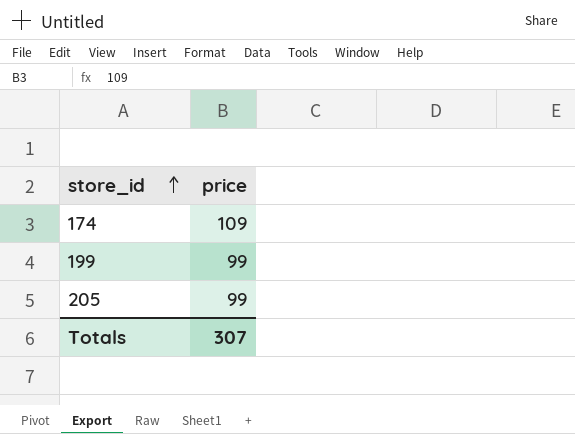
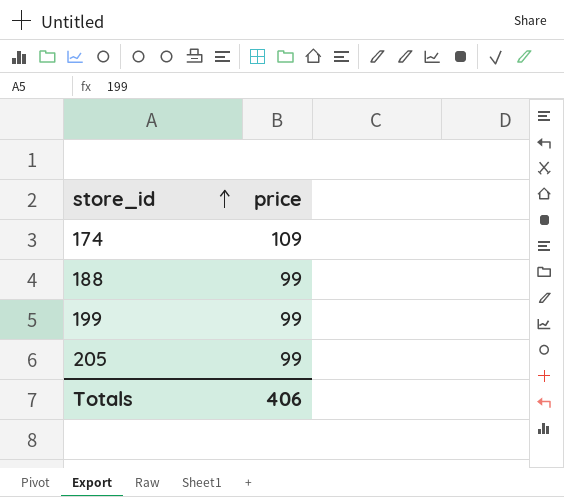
row 188: none -> 99
Totals | price: 307 -> 406

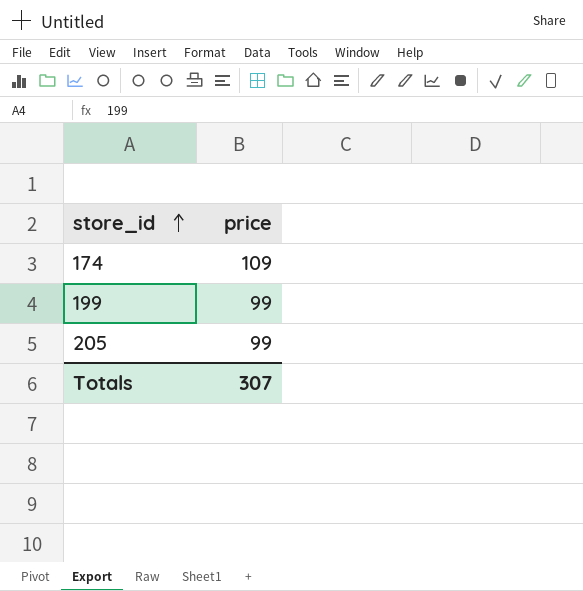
row 188: 99 -> none
Totals | price: 406 -> 307

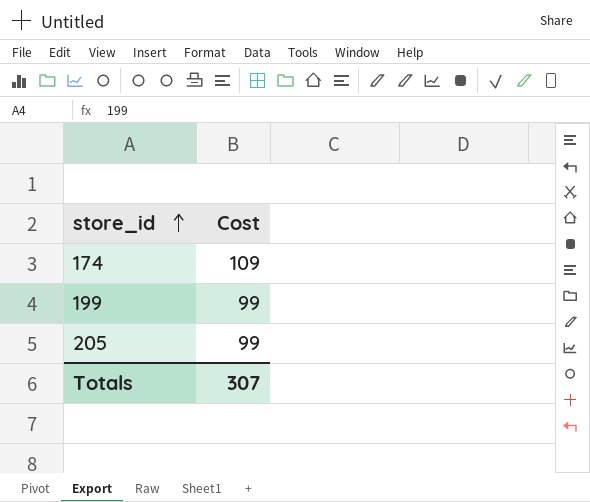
column name: price -> Cost

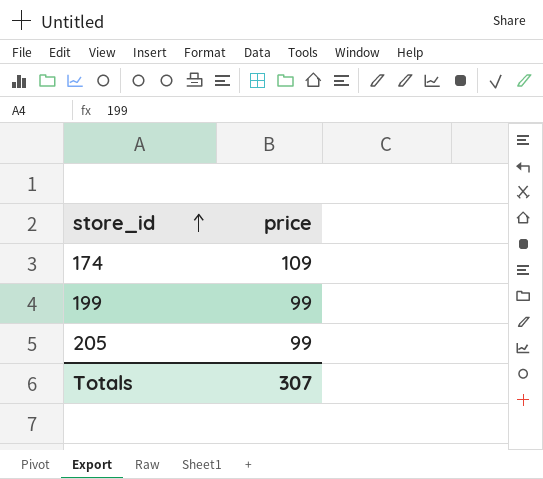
column name: Cost -> price

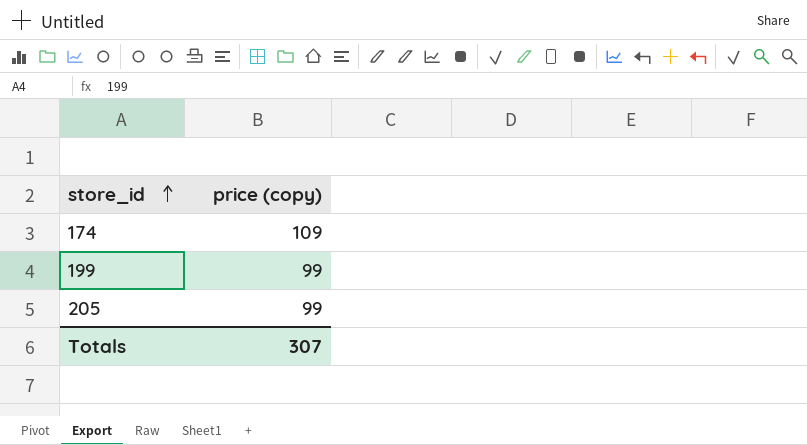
column name: price -> price (copy)

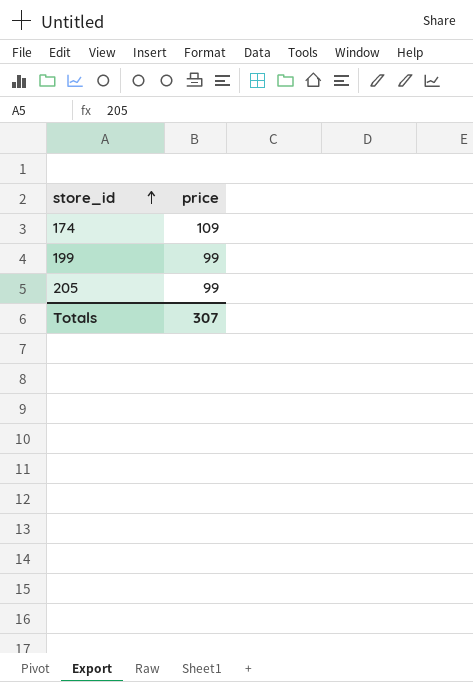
column name: price (copy) -> price

